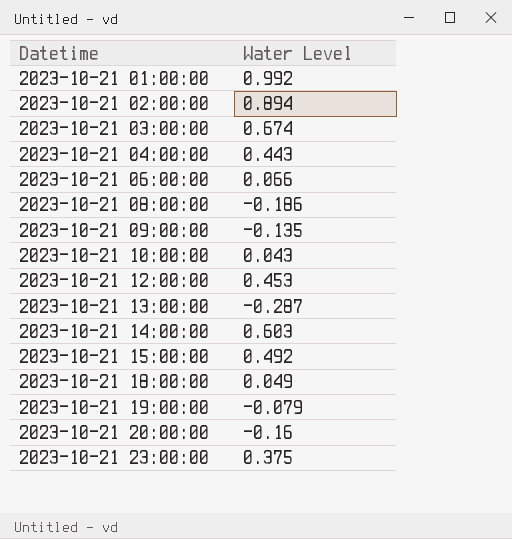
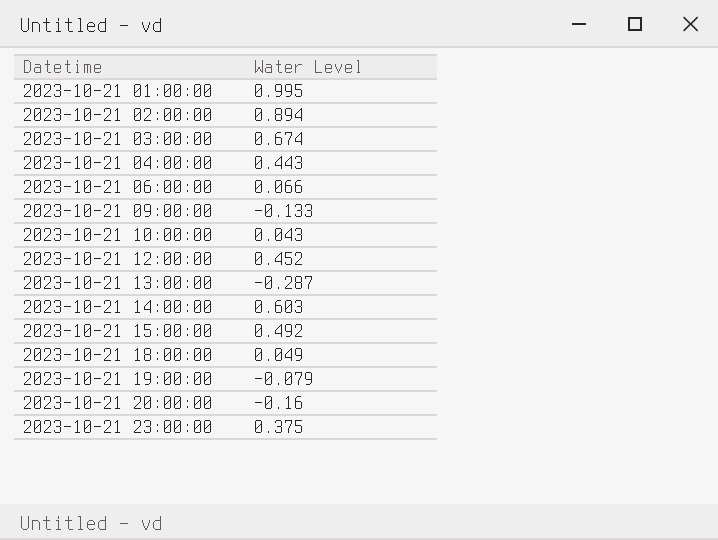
row 2023-10-21 08:00:00: -0.186 -> none
2023-10-21 01:00:00 | Water Level: 0.992 -> 0.995
2023-10-21 09:00:00 | Water Level: -0.135 -> -0.133
2023-10-21 12:00:00 | Water Level: 0.453 -> 0.452

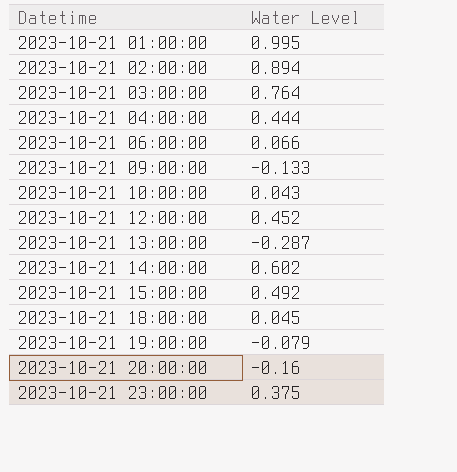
2023-10-21 03:00:00 | Water Level: 0.674 -> 0.764
2023-10-21 04:00:00 | Water Level: 0.443 -> 0.444
2023-10-21 14:00:00 | Water Level: 0.603 -> 0.602
2023-10-21 18:00:00 | Water Level: 0.049 -> 0.045

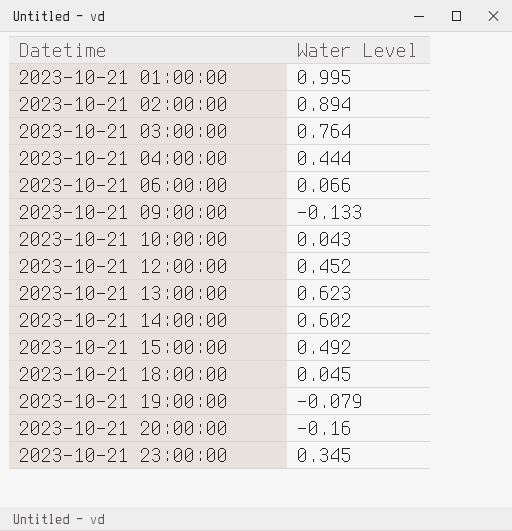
2023-10-21 13:00:00 | Water Level: -0.287 -> 0.623
2023-10-21 23:00:00 | Water Level: 0.375 -> 0.345

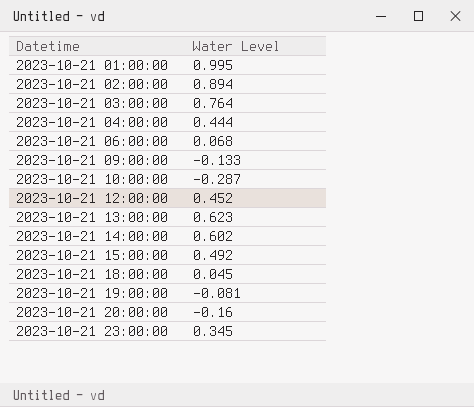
2023-10-21 06:00:00 | Water Level: 0.066 -> 0.068
2023-10-21 10:00:00 | Water Level: 0.043 -> -0.287
2023-10-21 19:00:00 | Water Level: -0.079 -> -0.081

